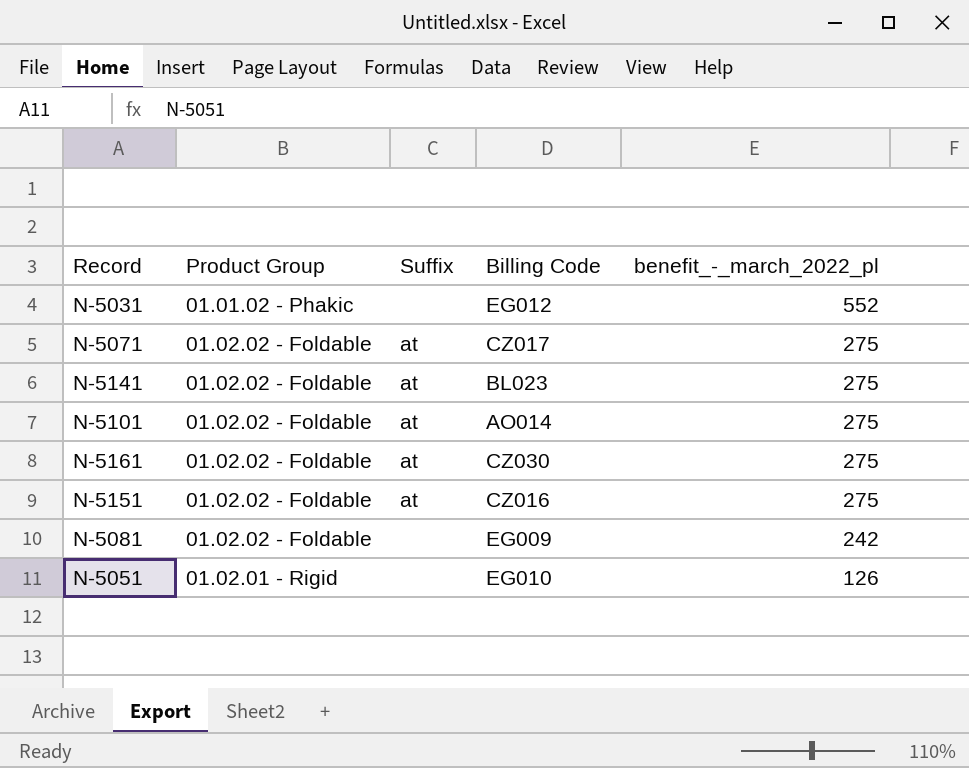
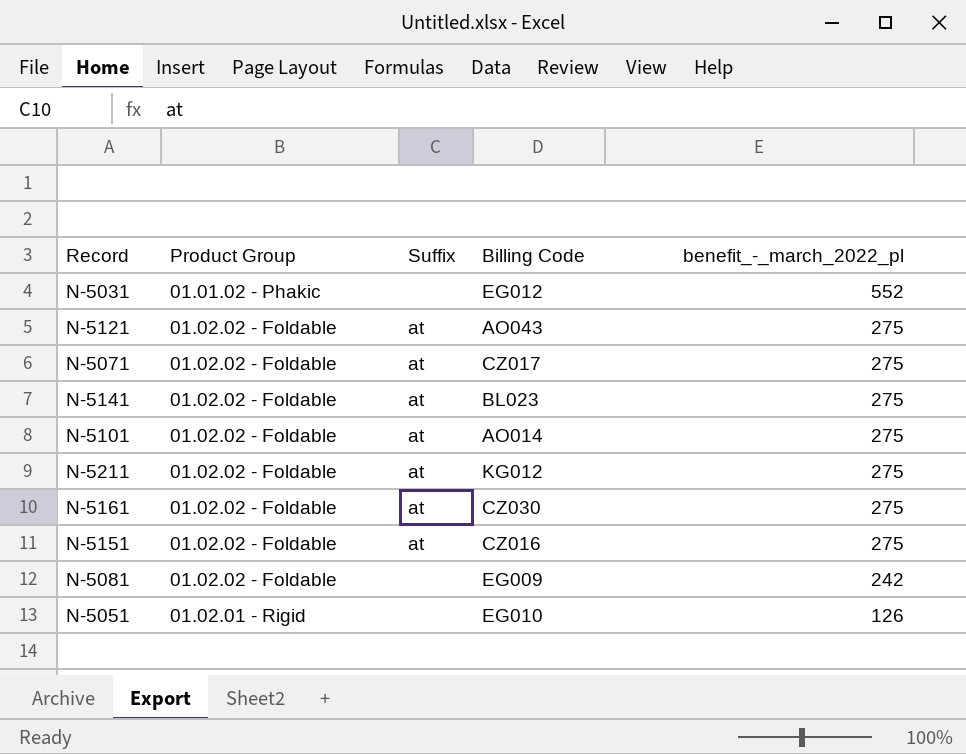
row N-5121: none -> 01.02.02 - Foldable | at | AO043 | 275
row N-5211: none -> 01.02.02 - Foldable | at | KG012 | 275

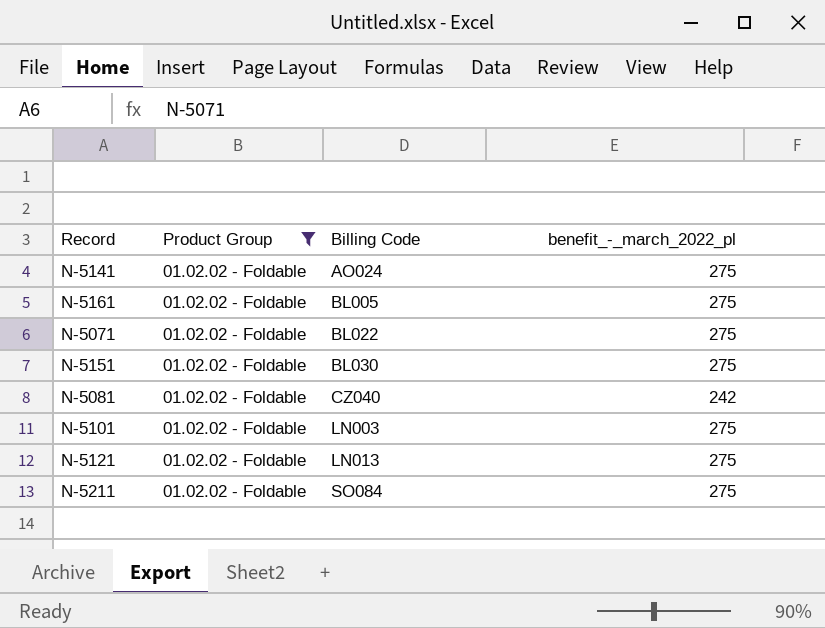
filter: none -> Product Group = 01.02.02 - Foldable
row order: benefit_-_march_2022_pl descending -> Billing Code ascending
column Suffix | position: 3 -> none
N-5141 | Billing Code: BL023 -> AO024
N-5161 | Billing Code: CZ030 -> BL005
N-5071 | Billing Code: CZ017 -> BL022
N-5151 | Billing Code: CZ016 -> BL030
N-5081 | Billing Code: EG009 -> CZ040
N-5101 | Billing Code: AO014 -> LN003
N-5121 | Billing Code: AO043 -> LN013
N-5211 | Billing Code: KG012 -> SO084

